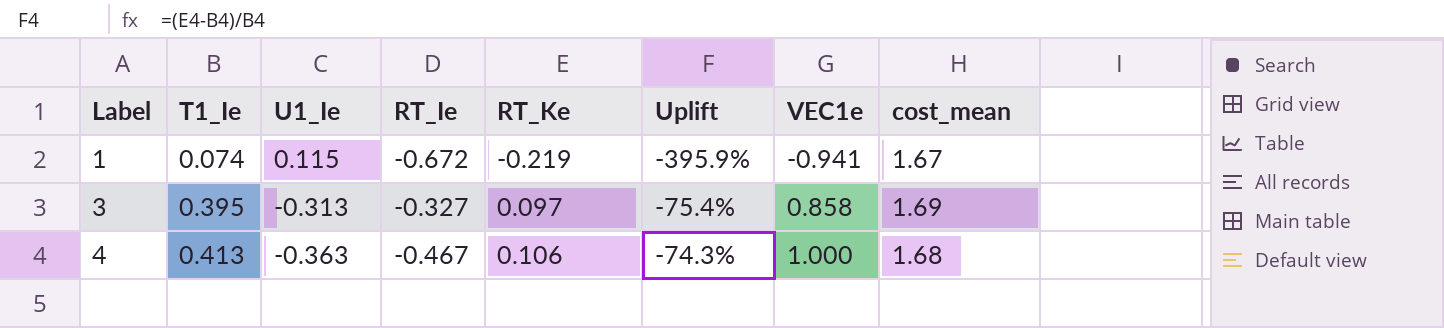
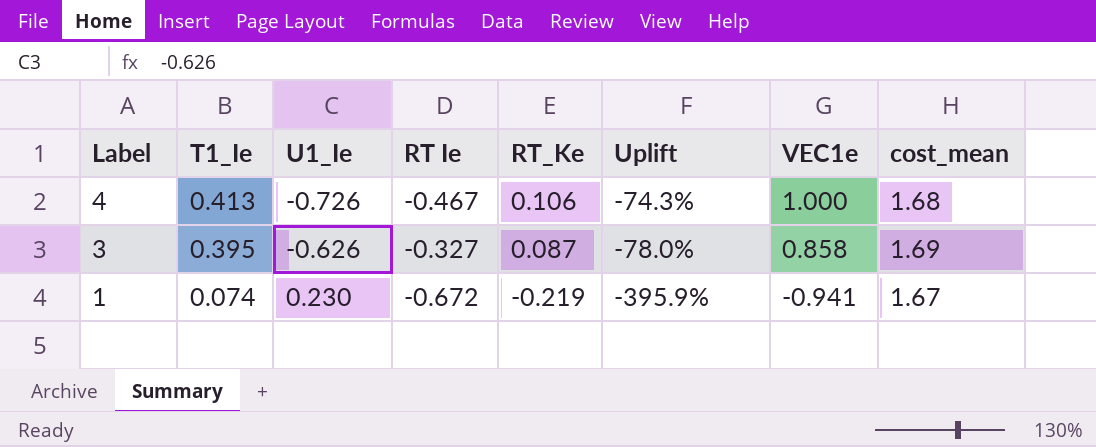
row order: Label ascending -> Label descending
column name: RT_Ie -> RT Ie
4 | U1_Ie: -0.363 -> -0.726
3 | U1_Ie: -0.313 -> -0.626
3 | RT_Ke: 0.097 -> 0.087
3 | Uplift: -75.4% -> -78.0%
1 | U1_Ie: 0.115 -> 0.230

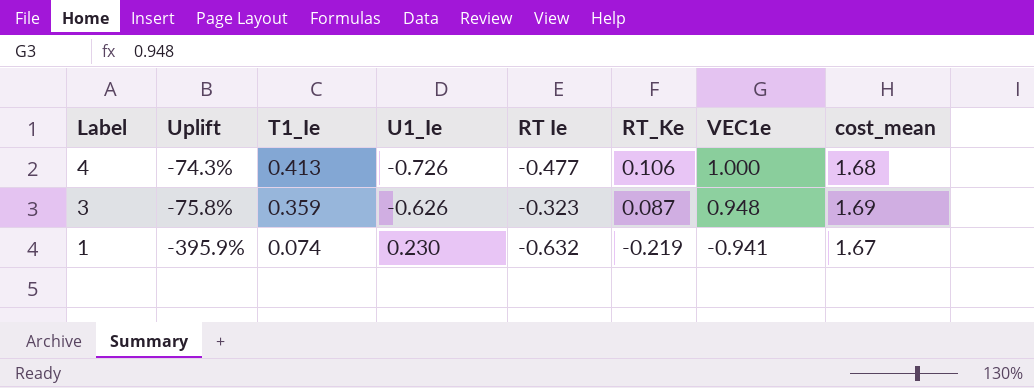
column Uplift | position: 6 -> 2
4 | RT Ie: -0.467 -> -0.477
3 | Uplift: -78.0% -> -75.8%
3 | T1_Ie: 0.395 -> 0.359
3 | RT Ie: -0.327 -> -0.323
3 | VEC1e: 0.858 -> 0.948
1 | RT Ie: -0.672 -> -0.632

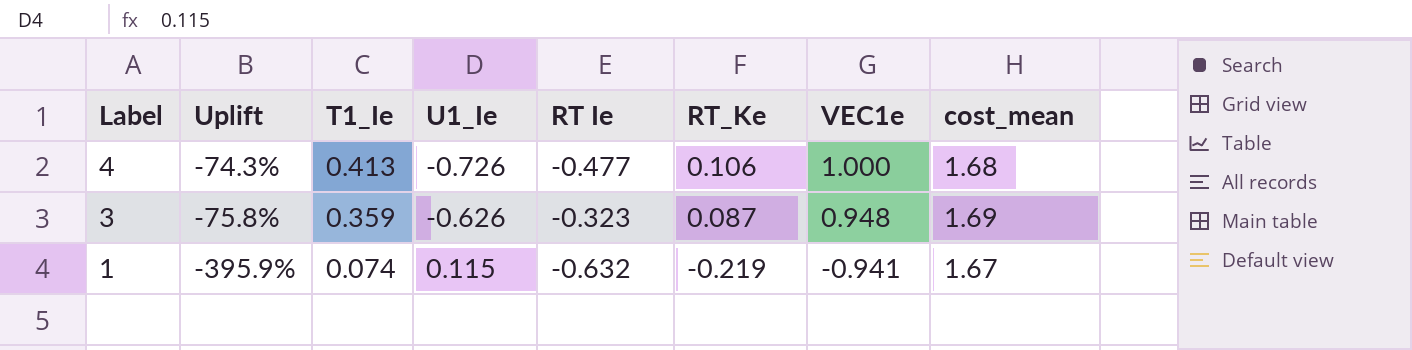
1 | U1_Ie: 0.230 -> 0.115

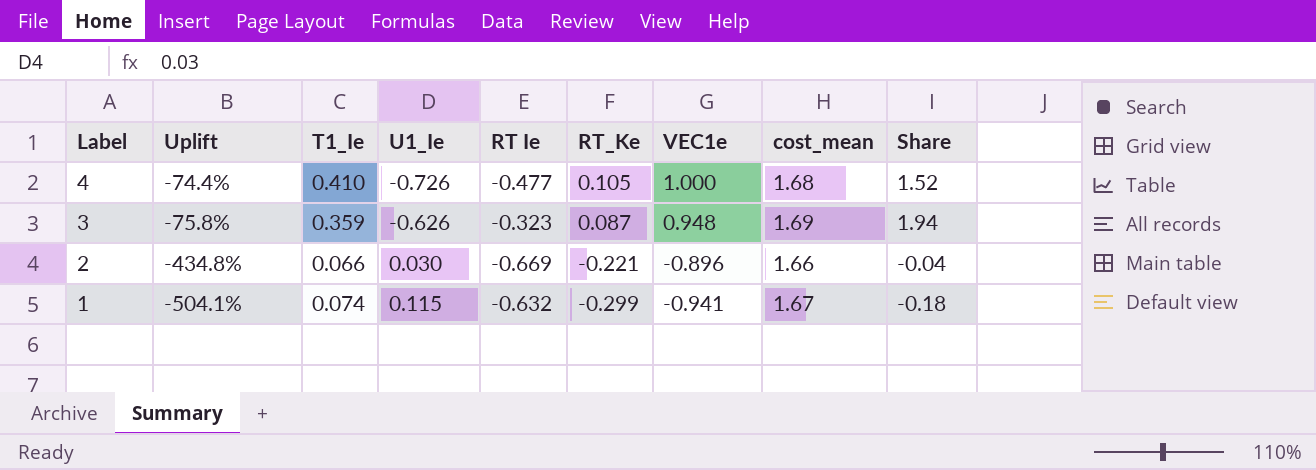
column Share | formula: none -> [U1_Ie] / [RT Ie]
4 | Uplift: -74.3% -> -74.4%
4 | T1_Ie: 0.413 -> 0.410
4 | RT_Ke: 0.106 -> 0.105
row 2: none -> -434.8% | 0.066 | 0.030 | -0.669 | -0.221 | -0.896 | 1.66 | -0.04
1 | Uplift: -395.9% -> -504.1%
1 | RT_Ke: -0.219 -> -0.299

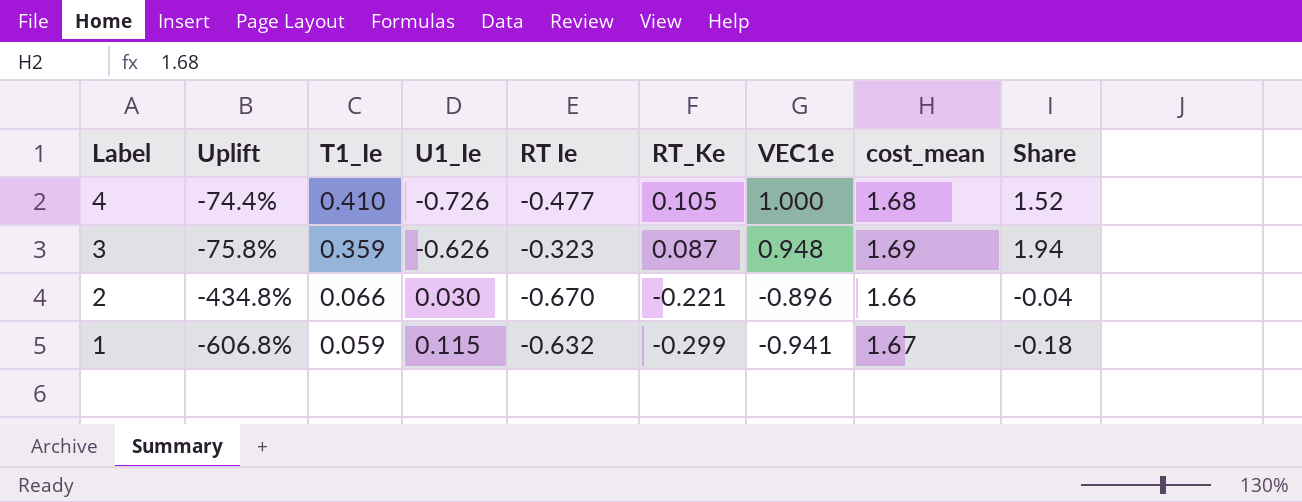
2 | RT Ie: -0.669 -> -0.670
1 | Uplift: -504.1% -> -606.8%
1 | T1_Ie: 0.074 -> 0.059

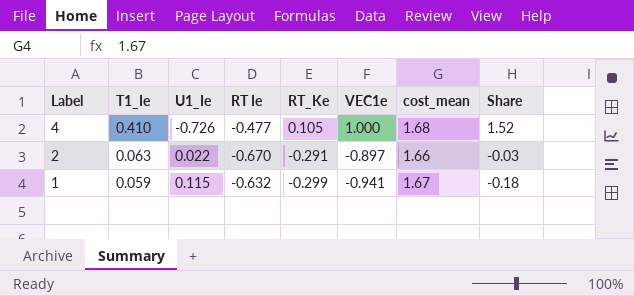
column Uplift | formula: ([RT_Ke] - [T1_Ie]) / [T1_Ie] -> none
row 3: -75.8% | 0.359 | -0.626 | -0.323 | 0.087 | 0.948 | 1.69 | 1.94 -> none
2 | T1_Ie: 0.066 -> 0.063
2 | U1_Ie: 0.030 -> 0.022
2 | RT_Ke: -0.221 -> -0.291
2 | VEC1e: -0.896 -> -0.897
2 | Share: -0.04 -> -0.03

